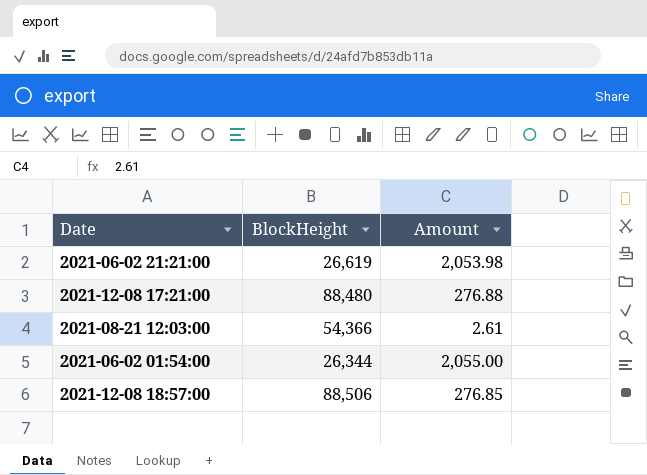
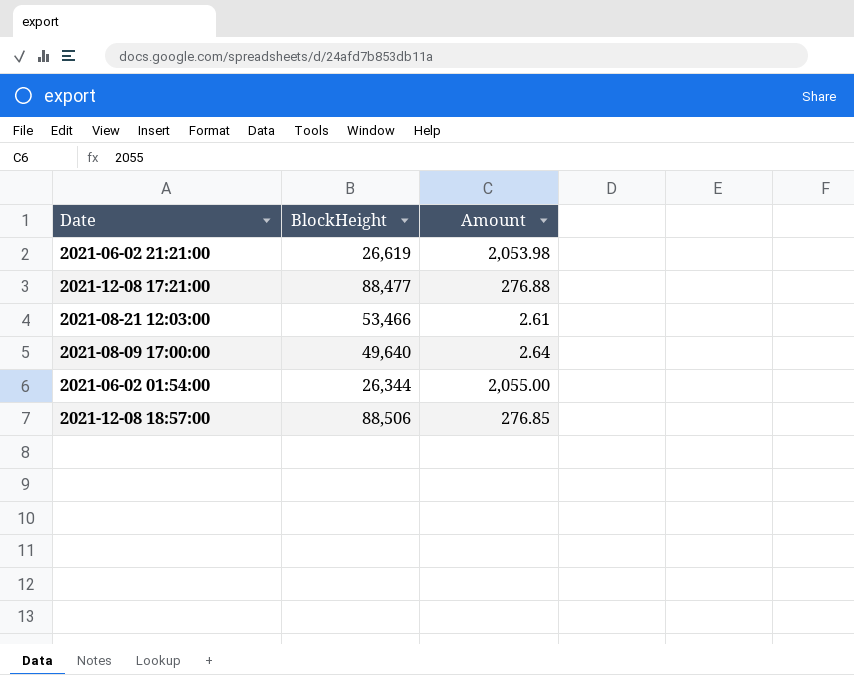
2021-12-08 17:21:00 | BlockHeight: 88,480 -> 88,477
2021-08-21 12:03:00 | BlockHeight: 54,366 -> 53,466
row 2021-08-09 17:00:00: none -> 49,640 | 2.64

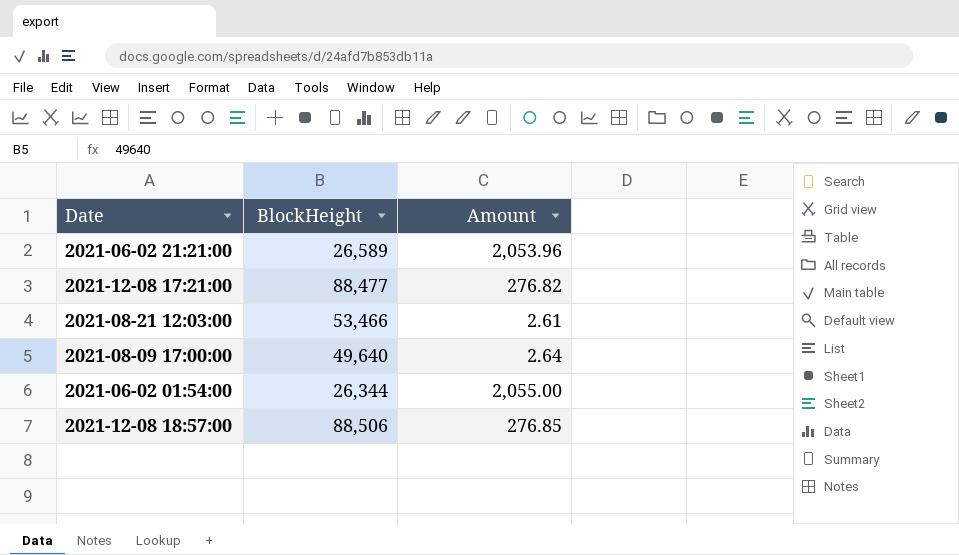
2021-06-02 21:21:00 | BlockHeight: 26,619 -> 26,589
2021-06-02 21:21:00 | Amount: 2,053.98 -> 2,053.96
2021-12-08 17:21:00 | Amount: 276.88 -> 276.82

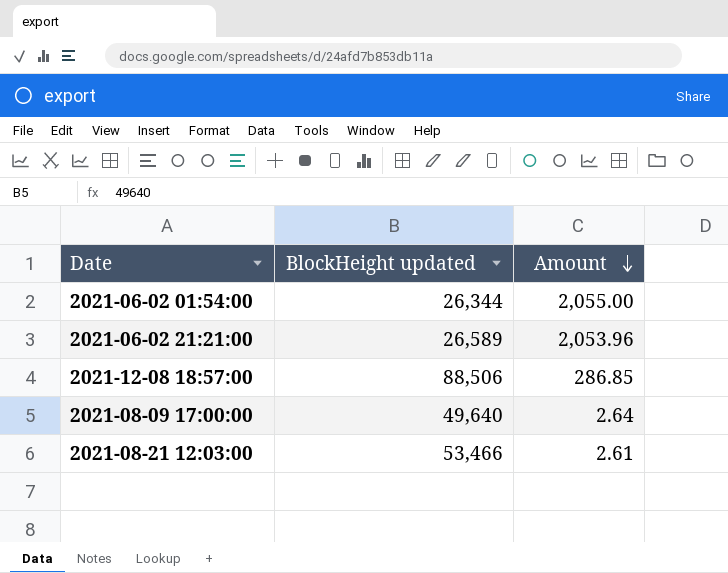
row order: none -> Amount descending
column name: BlockHeight -> BlockHeight updated
row 2021-12-08 17:21:00: 88,477 | 276.82 -> none
2021-12-08 18:57:00 | Amount: 276.85 -> 286.85

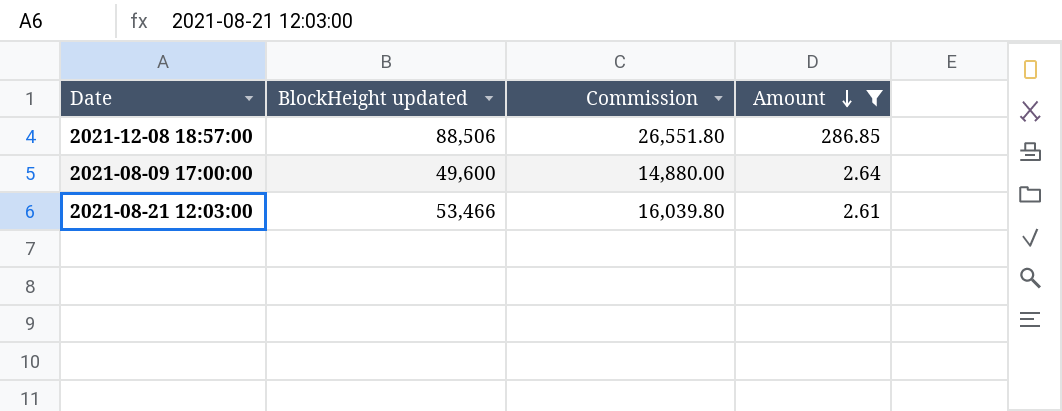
filter: none -> Amount <= 286.85
column Commission | formula: none -> [BlockHeight updated] * 0.3
2021-08-09 17:00:00 | BlockHeight updated: 49,640 -> 49,600

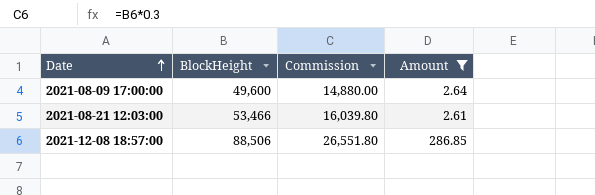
row order: Amount descending -> Date ascending
column name: BlockHeight updated -> BlockHeight

